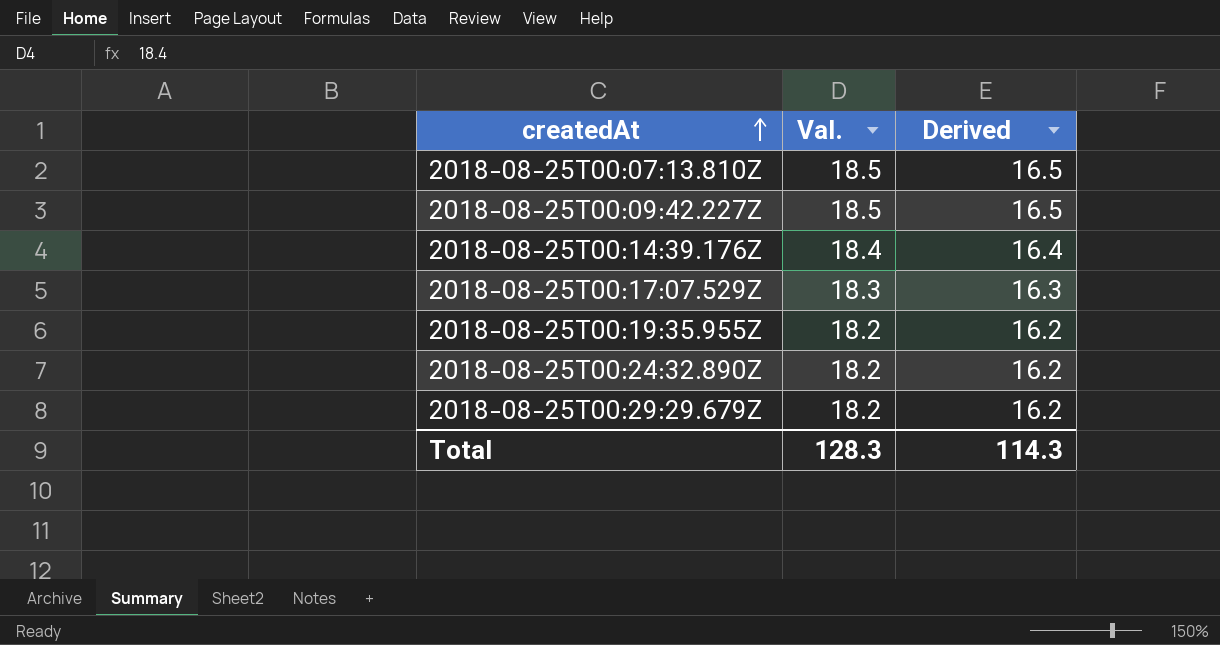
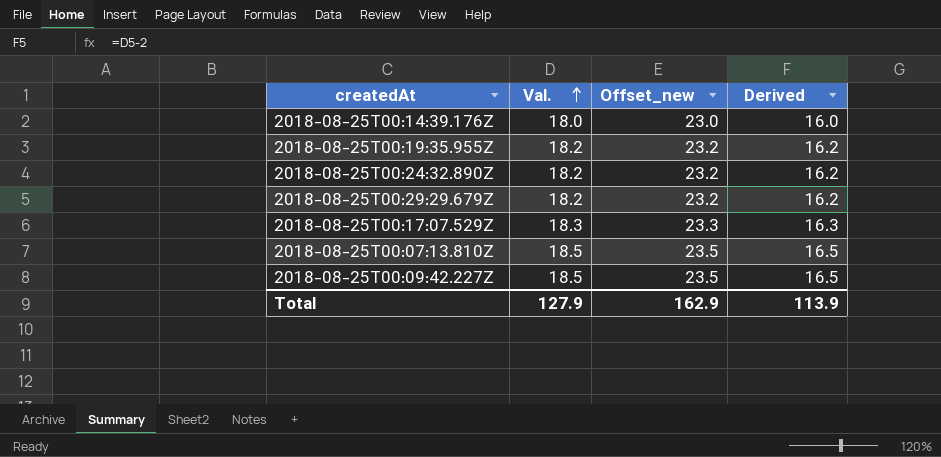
row order: createdAt ascending -> Val. ascending
column Offset_new | formula: none -> [Val.] + 5
2018-08-25T00:14:39.176Z | Val.: 18.4 -> 18.0
2018-08-25T00:14:39.176Z | Derived: 16.4 -> 16.0
Total | Val.: 128.3 -> 127.9
Total | Derived: 114.3 -> 113.9

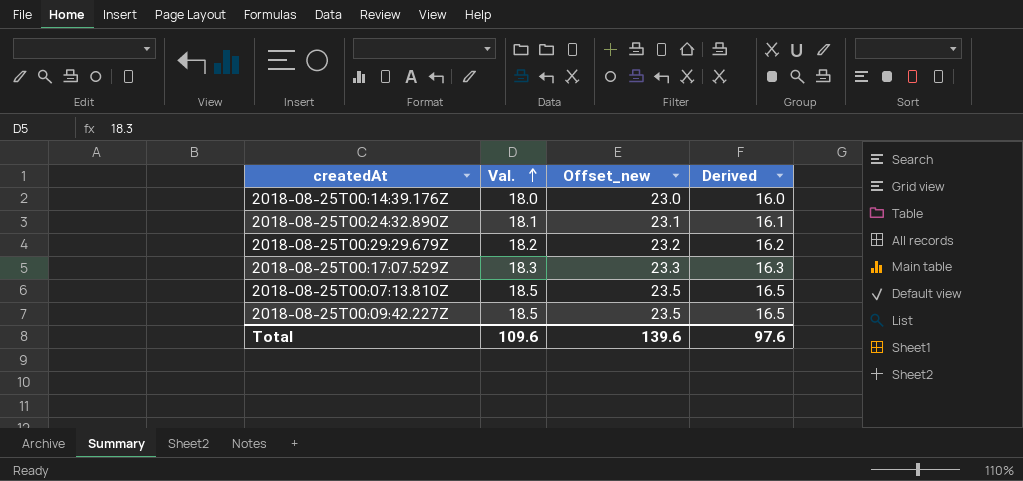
row 2018-08-25T00:19:35.955Z: 18.2 | 23.2 | 16.2 -> none
2018-08-25T00:24:32.890Z | Val.: 18.2 -> 18.1
2018-08-25T00:24:32.890Z | Offset_new: 23.2 -> 23.1
2018-08-25T00:24:32.890Z | Derived: 16.2 -> 16.1
Total | Val.: 127.9 -> 109.6
Total | Offset_new: 162.9 -> 139.6
Total | Derived: 113.9 -> 97.6

